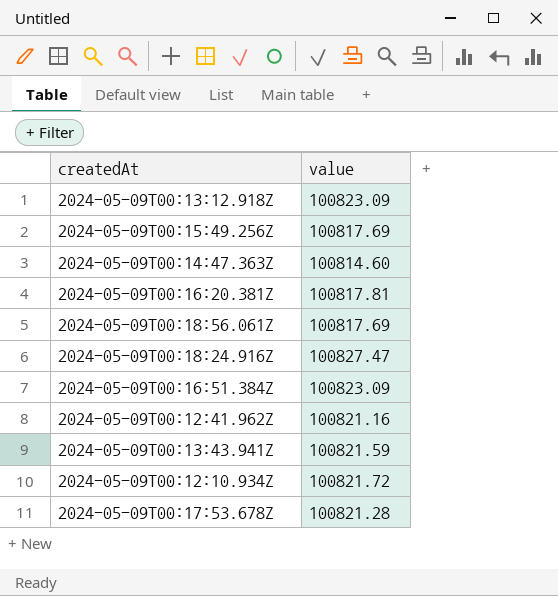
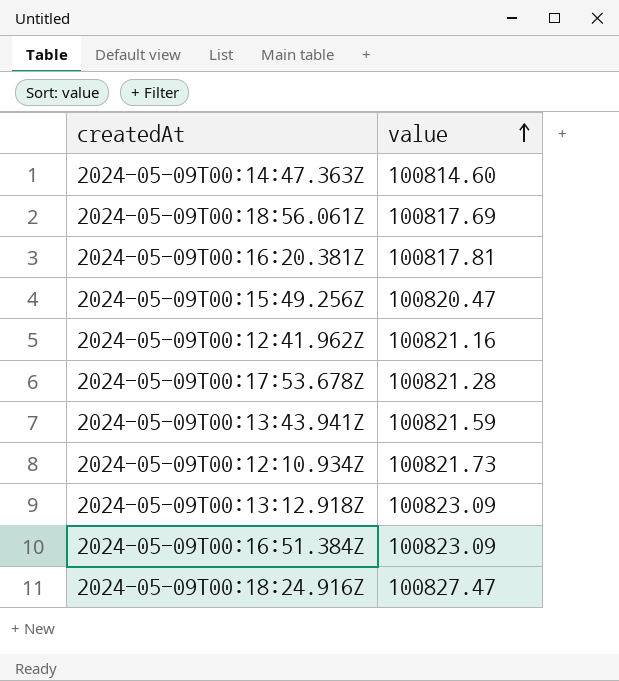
row order: none -> value ascending
2024-05-09T00:15:49.256Z | value: 100817.69 -> 100820.47
2024-05-09T00:12:10.934Z | value: 100821.72 -> 100821.73

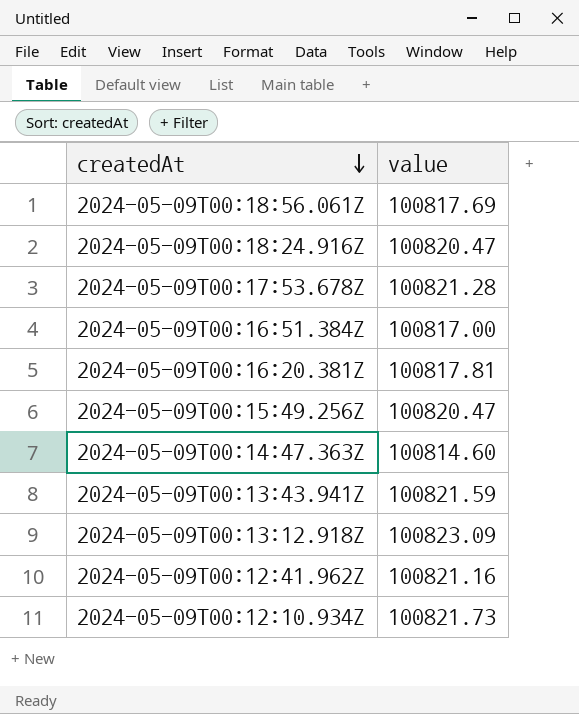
row order: value ascending -> createdAt descending
2024-05-09T00:18:24.916Z | value: 100827.47 -> 100820.47
2024-05-09T00:16:51.384Z | value: 100823.09 -> 100817.00

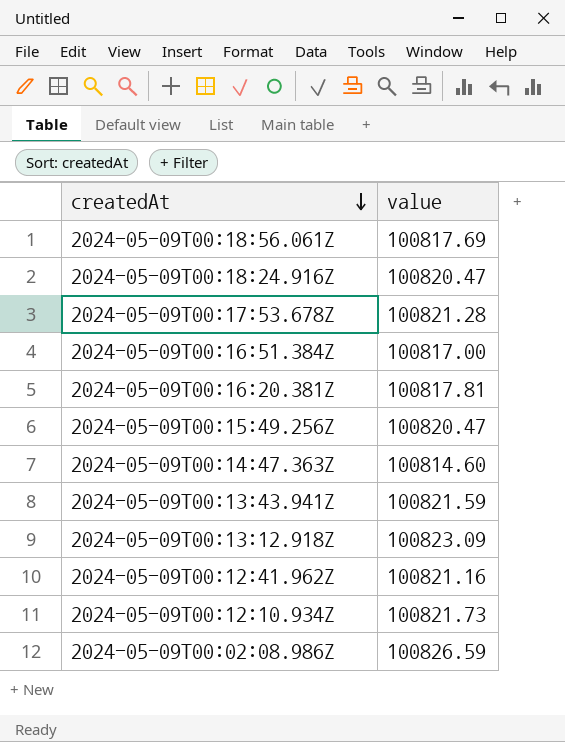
row 2024-05-09T00:02:08.986Z: none -> 100826.59

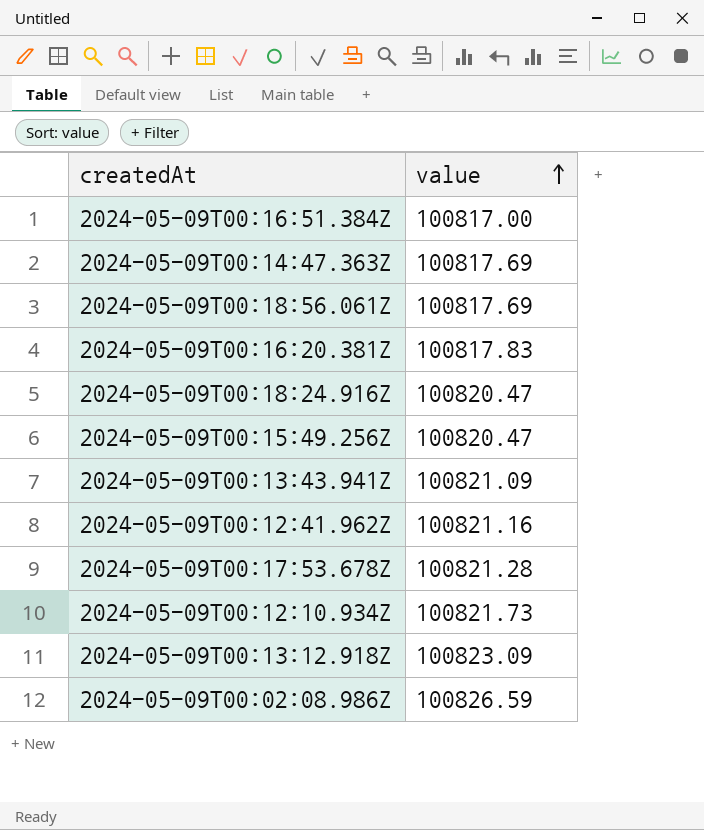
row order: createdAt descending -> value ascending
2024-05-09T00:14:47.363Z | value: 100814.60 -> 100817.69
2024-05-09T00:16:20.381Z | value: 100817.81 -> 100817.83
2024-05-09T00:13:43.941Z | value: 100821.59 -> 100821.09

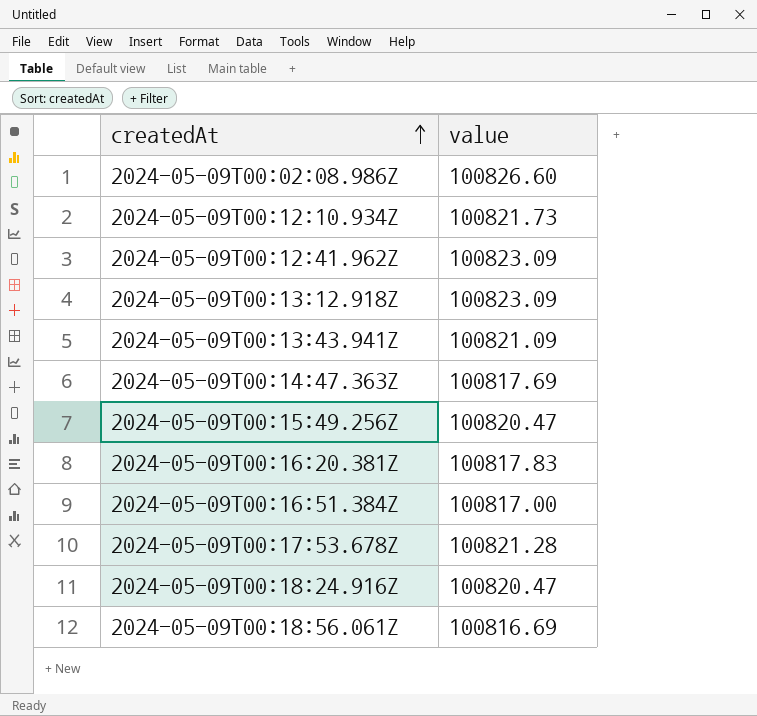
row order: value ascending -> createdAt ascending
2024-05-09T00:02:08.986Z | value: 100826.59 -> 100826.60
2024-05-09T00:12:41.962Z | value: 100821.16 -> 100823.09
2024-05-09T00:18:56.061Z | value: 100817.69 -> 100816.69

